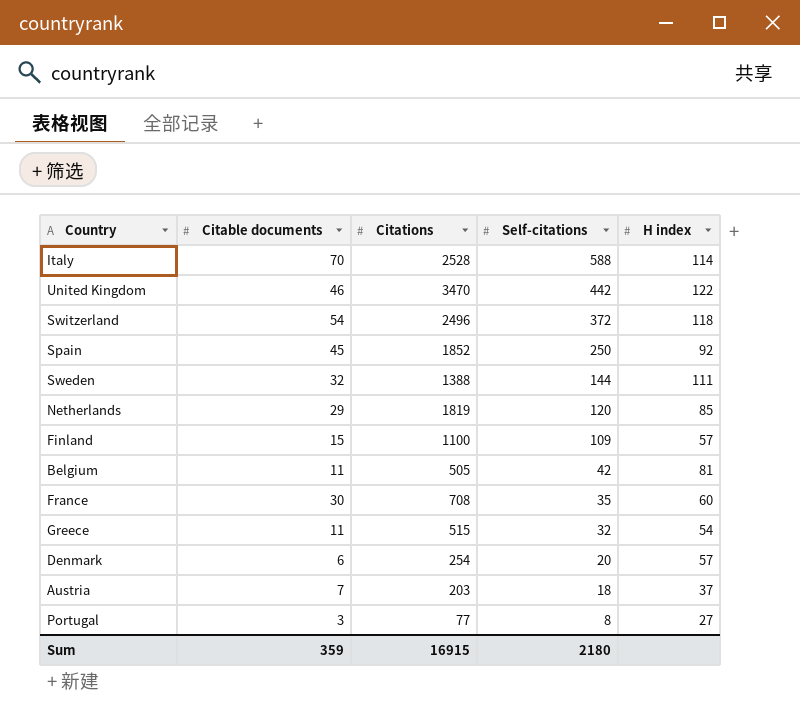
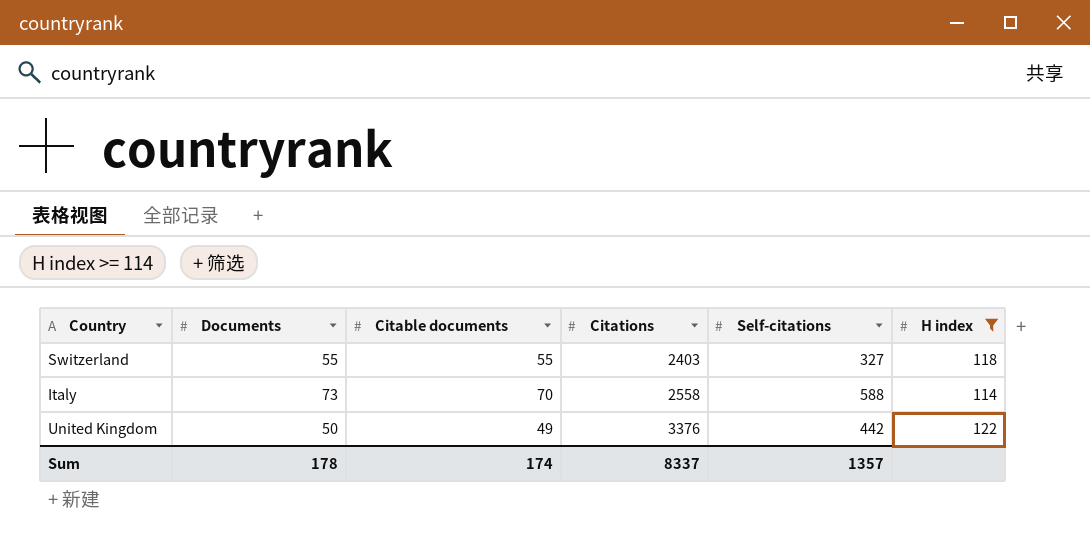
filter: none -> H index >= 114
row order: Self-citations descending -> Citations ascending
column Documents | position: none -> 2
Switzerland | Citable documents: 54 -> 55
Switzerland | Citations: 2496 -> 2403
Switzerland | Self-citations: 372 -> 327
Italy | Citations: 2528 -> 2558
United Kingdom | Citable documents: 46 -> 49
United Kingdom | Citations: 3470 -> 3376
Sum | Citable documents: 359 -> 174
Sum | Citations: 16915 -> 8337
Sum | Self-citations: 2180 -> 1357

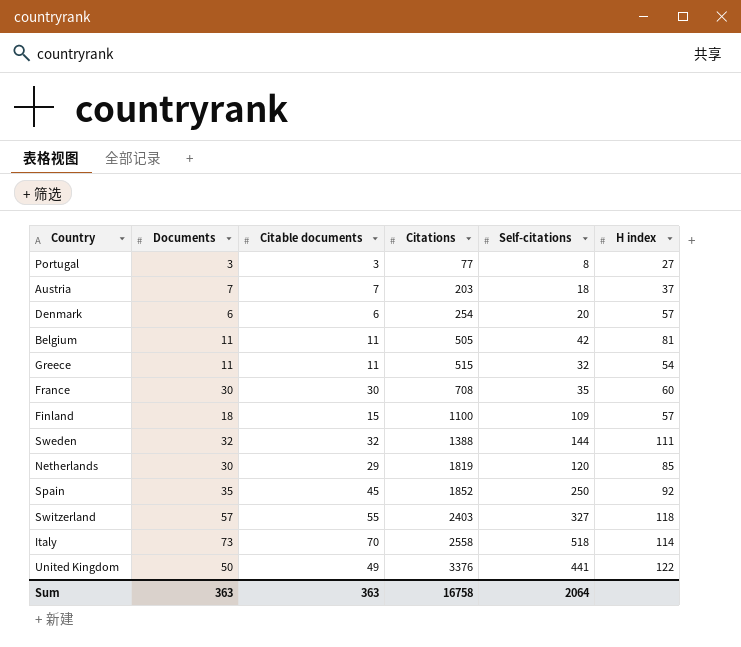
filter: H index >= 114 -> none
Switzerland | Documents: 55 -> 57
Italy | Self-citations: 588 -> 518
United Kingdom | Self-citations: 442 -> 441
Sum | Documents: 178 -> 363
Sum | Citable documents: 174 -> 363
Sum | Citations: 8337 -> 16758
Sum | Self-citations: 1357 -> 2064

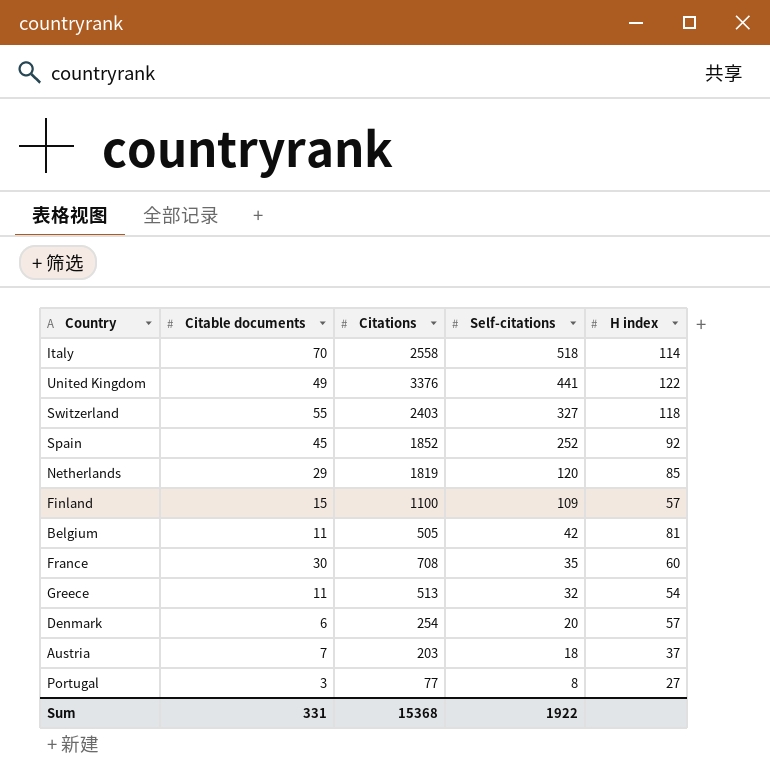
row order: Citations ascending -> Self-citations descending
column Documents | position: 2 -> none
row Sweden: 32 | 32 | 1388 | 144 | 111 -> none
Spain | Self-citations: 250 -> 252
Greece | Citations: 515 -> 513
Sum | Citable documents: 363 -> 331
Sum | Citations: 16758 -> 15368
Sum | Self-citations: 2064 -> 1922

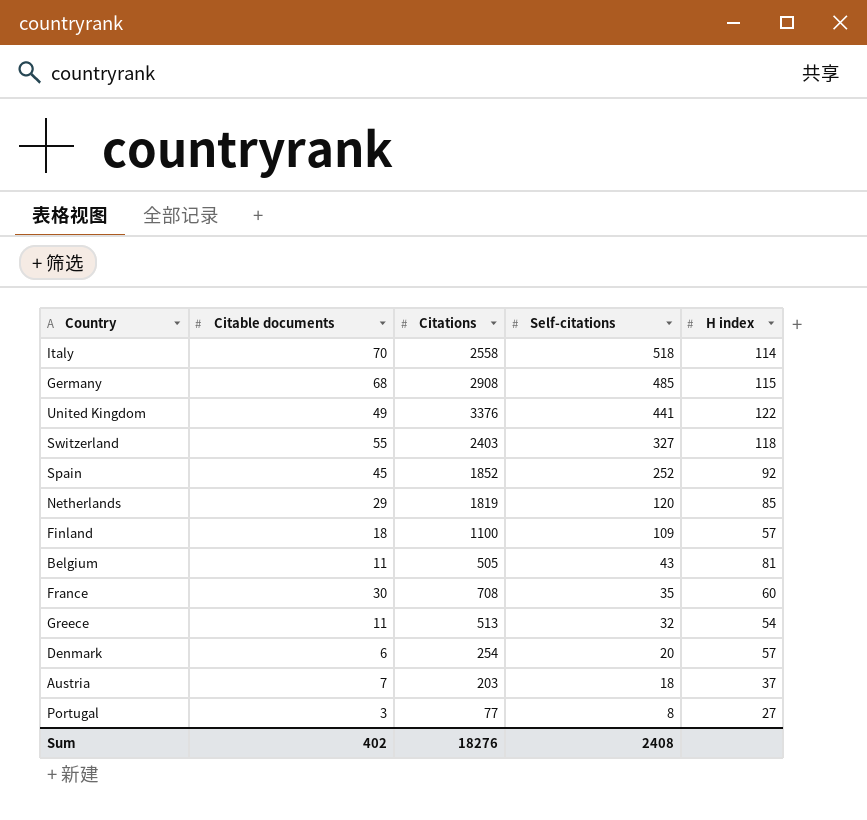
row Germany: none -> 68 | 2908 | 485 | 115
Finland | Citable documents: 15 -> 18
Belgium | Self-citations: 42 -> 43
Sum | Citable documents: 331 -> 402
Sum | Citations: 15368 -> 18276
Sum | Self-citations: 1922 -> 2408

